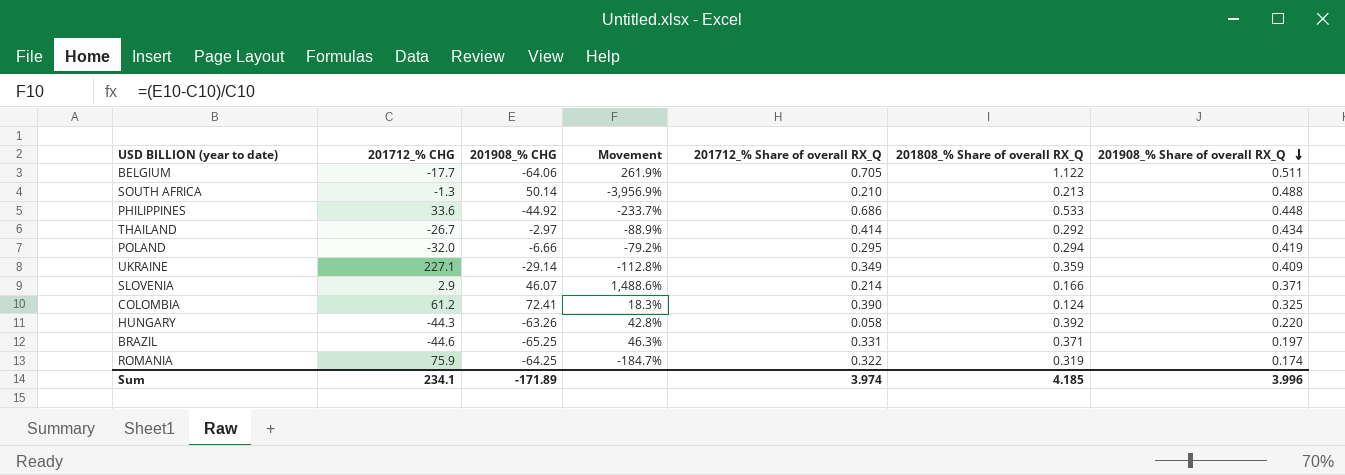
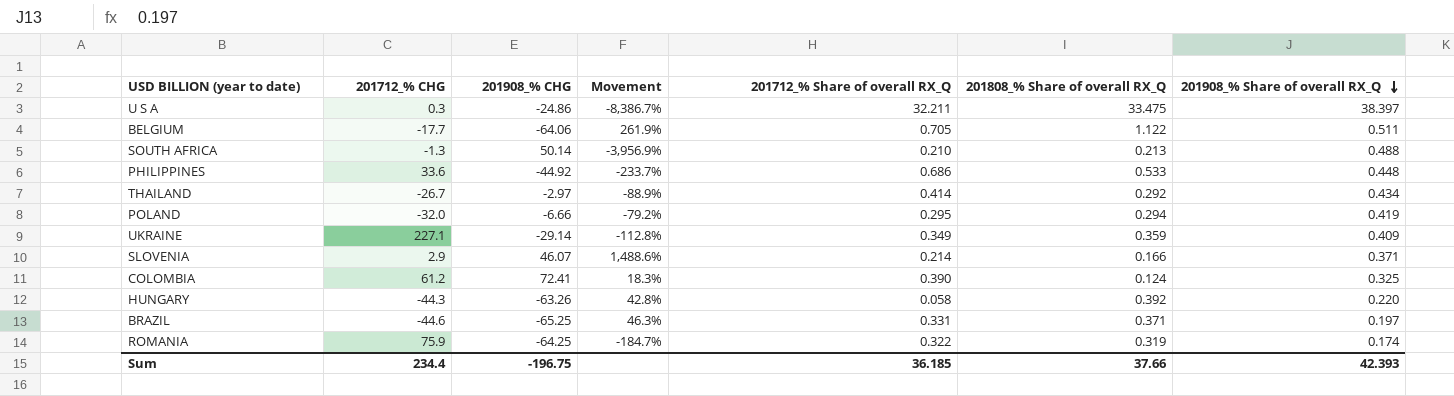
row U S A: none -> 0.3 | -24.86 | -8,386.7% | 32.211 | 33.475 | 38.397
Sum | 201712_% CHG: 234.1 -> 234.4
Sum | 201908_% CHG: -171.89 -> -196.75
Sum | 201712_% Share of overall RX_Q: 3.974 -> 36.185
Sum | 201808_% Share of overall RX_Q: 4.185 -> 37.66
Sum | 201908_% Share of overall RX_Q: 3.996 -> 42.393

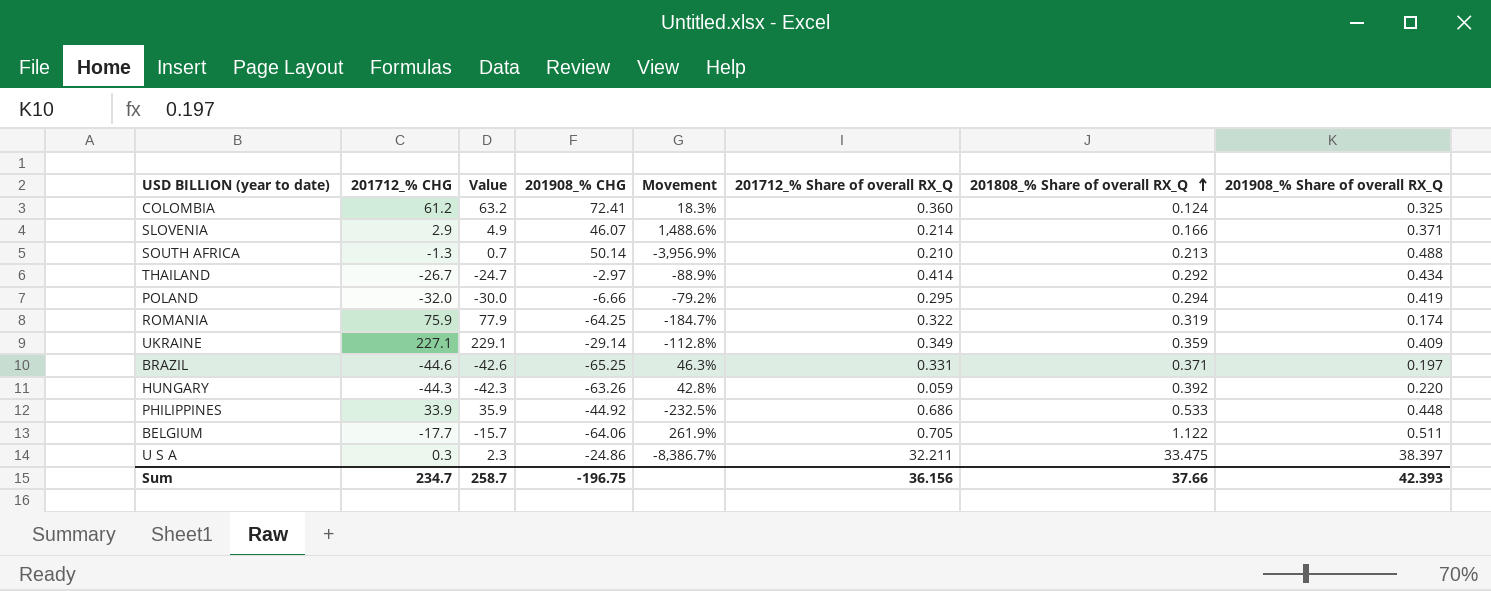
row order: 201908_% Share of overall RX_Q descending -> 201808_% Share of overall RX_Q ascending
column Value | formula: none -> [201712_% CHG] + 2
COLOMBIA | 201712_% Share of overall RX_Q: 0.390 -> 0.360
HUNGARY | 201712_% Share of overall RX_Q: 0.058 -> 0.059
PHILIPPINES | 201712_% CHG: 33.6 -> 33.9
PHILIPPINES | Movement: -233.7% -> -232.5%
Sum | 201712_% CHG: 234.4 -> 234.7
Sum | 201712_% Share of overall RX_Q: 36.185 -> 36.156

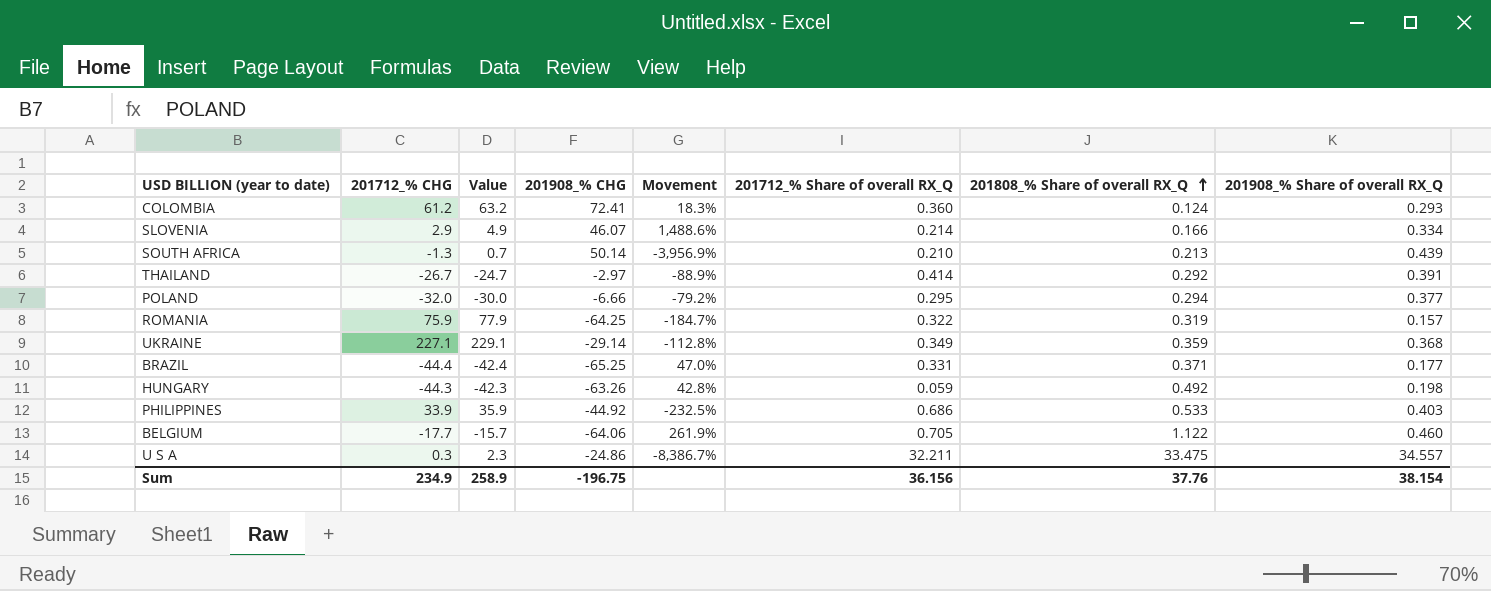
COLOMBIA | 201908_% Share of overall RX_Q: 0.325 -> 0.293
SLOVENIA | 201908_% Share of overall RX_Q: 0.371 -> 0.334
SOUTH AFRICA | 201908_% Share of overall RX_Q: 0.488 -> 0.439
THAILAND | 201908_% Share of overall RX_Q: 0.434 -> 0.391
POLAND | 201908_% Share of overall RX_Q: 0.419 -> 0.377
ROMANIA | 201908_% Share of overall RX_Q: 0.174 -> 0.157
UKRAINE | 201908_% Share of overall RX_Q: 0.409 -> 0.368
BRAZIL | 201712_% CHG: -44.6 -> -44.4
BRAZIL | Value: -42.6 -> -42.4
BRAZIL | Movement: 46.3% -> 47.0%
BRAZIL | 201908_% Share of overall RX_Q: 0.197 -> 0.177
HUNGARY | 201808_% Share of overall RX_Q: 0.392 -> 0.492
HUNGARY | 201908_% Share of overall RX_Q: 0.220 -> 0.198
PHILIPPINES | 201908_% Share of overall RX_Q: 0.448 -> 0.403
BELGIUM | 201908_% Share of overall RX_Q: 0.511 -> 0.460
U S A | 201908_% Share of overall RX_Q: 38.397 -> 34.557
Sum | 201712_% CHG: 234.7 -> 234.9
Sum | Value: 258.7 -> 258.9
Sum | 201808_% Share of overall RX_Q: 37.66 -> 37.76
Sum | 201908_% Share of overall RX_Q: 42.393 -> 38.154

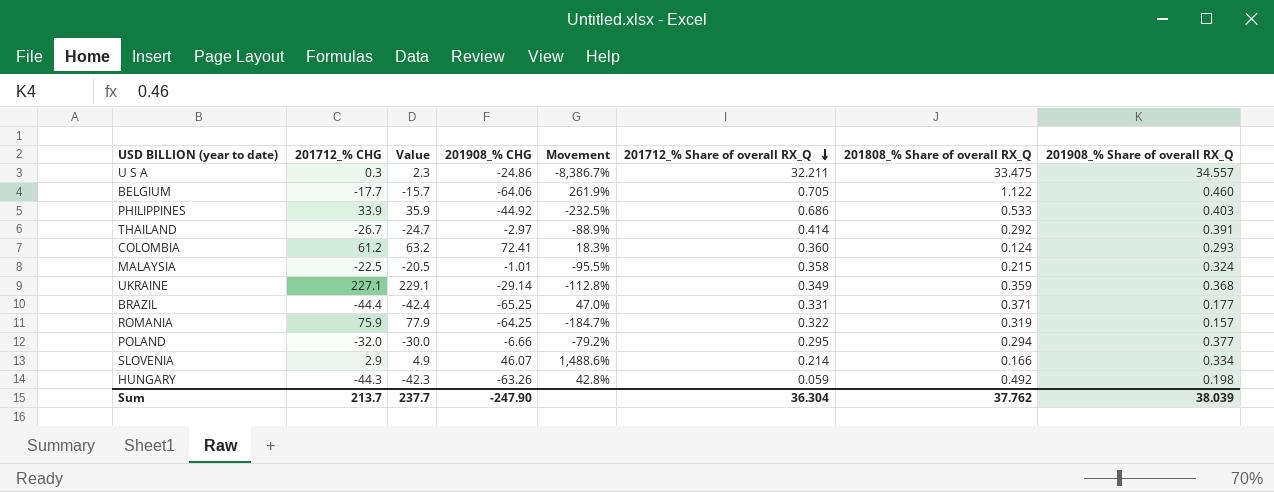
row order: 201808_% Share of overall RX_Q ascending -> 201712_% Share of overall RX_Q descending
row SOUTH AFRICA: -1.3 | 0.7 | 50.14 | -3,956.9% | 0.210 | 0.213 | 0.439 -> none
row MALAYSIA: none -> -22.5 | -20.5 | -1.01 | -95.5% | 0.358 | 0.215 | 0.324
Sum | 201712_% CHG: 234.9 -> 213.7
Sum | Value: 258.9 -> 237.7
Sum | 201908_% CHG: -196.75 -> -247.90
Sum | 201712_% Share of overall RX_Q: 36.156 -> 36.304
Sum | 201808_% Share of overall RX_Q: 37.76 -> 37.762
Sum | 201908_% Share of overall RX_Q: 38.154 -> 38.039

